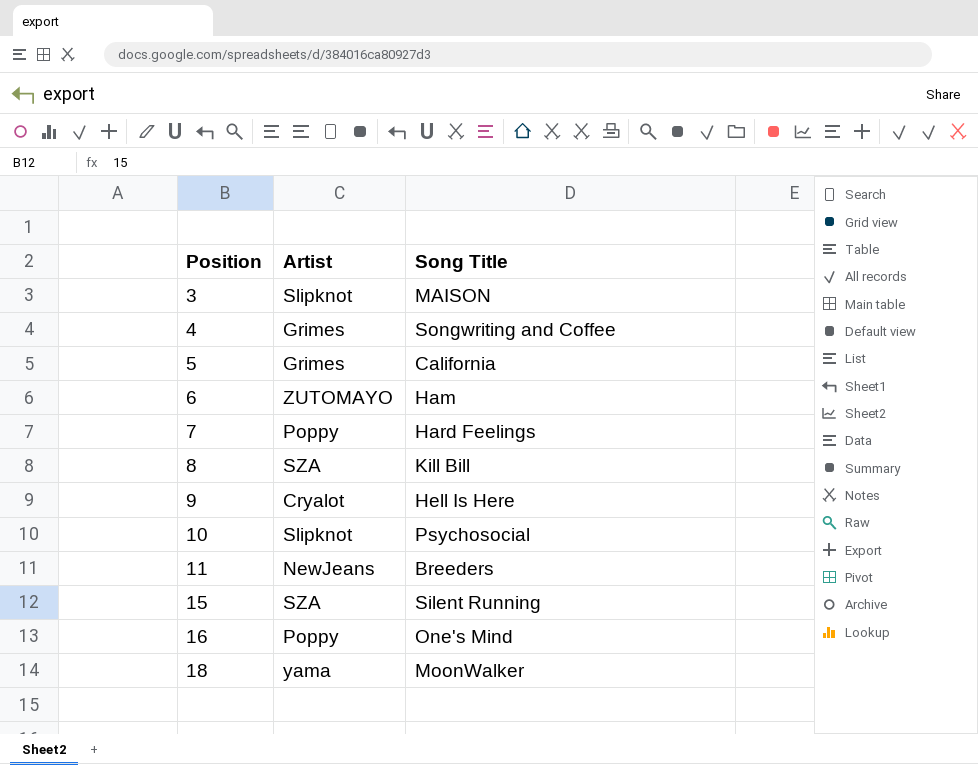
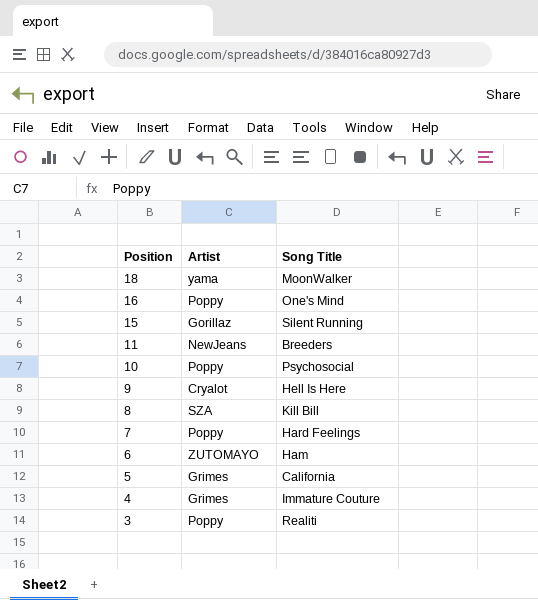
row order: Position ascending -> Position descending
15 | Artist: SZA -> Gorillaz
10 | Artist: Slipknot -> Poppy
4 | Song Title: Songwriting and Coffee -> Immature Couture
3 | Artist: Slipknot -> Poppy
3 | Song Title: MAISON -> Realiti

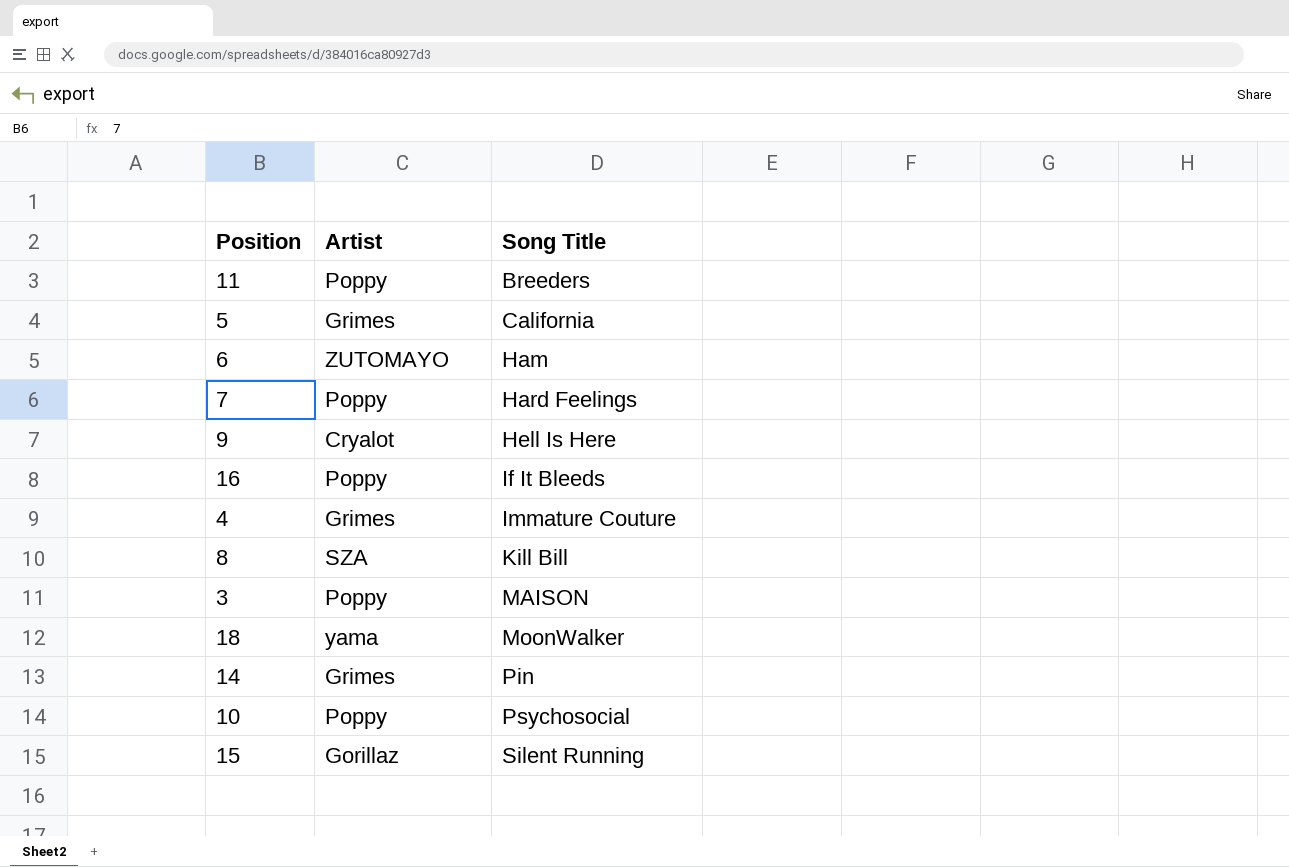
row order: Position descending -> Song Title ascending
11 | Artist: NewJeans -> Poppy
16 | Song Title: One's Mind -> If It Bleeds
3 | Song Title: Realiti -> MAISON
row 14: none -> Grimes | Pin

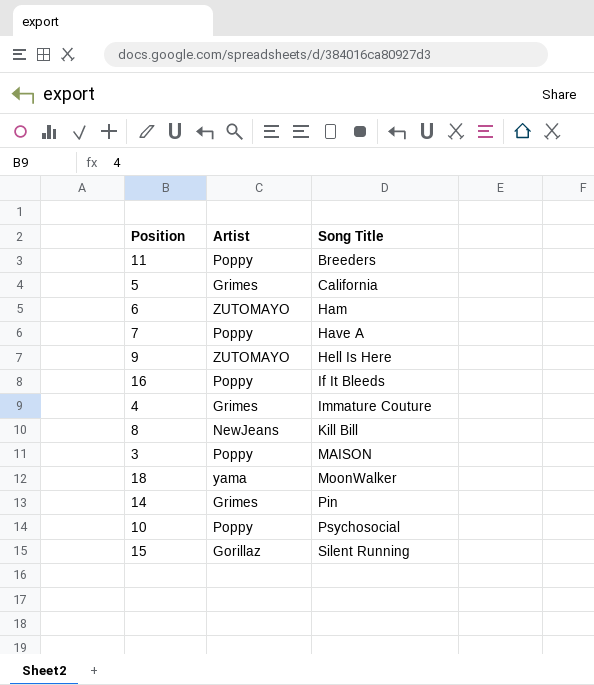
7 | Song Title: Hard Feelings -> Have A
9 | Artist: Cryalot -> ZUTOMAYO
8 | Artist: SZA -> NewJeans

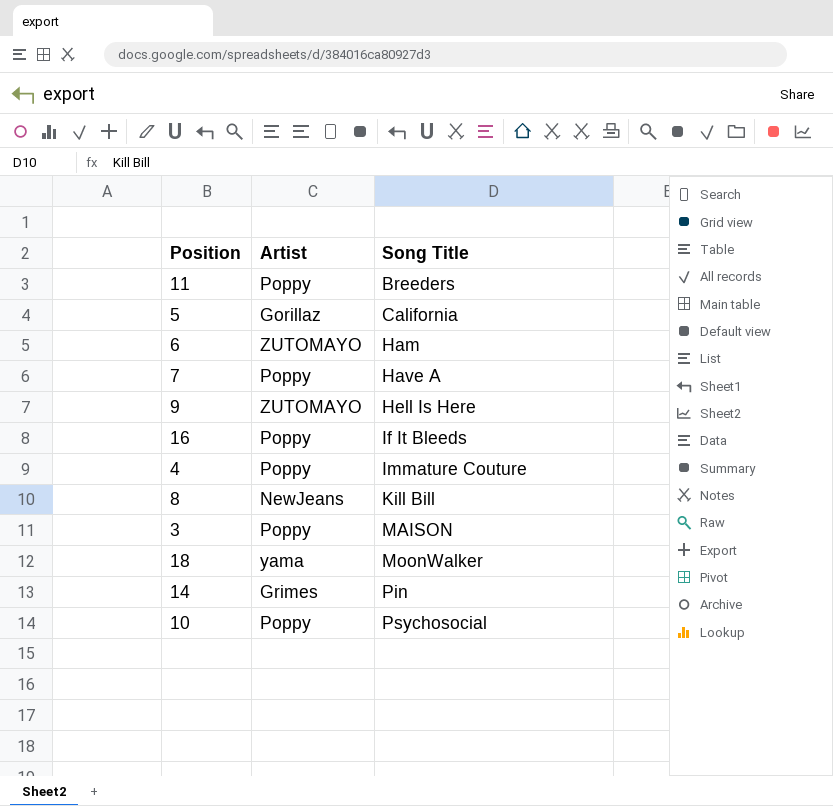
row 15: Gorillaz | Silent Running -> none
5 | Artist: Grimes -> Gorillaz
4 | Artist: Grimes -> Poppy

